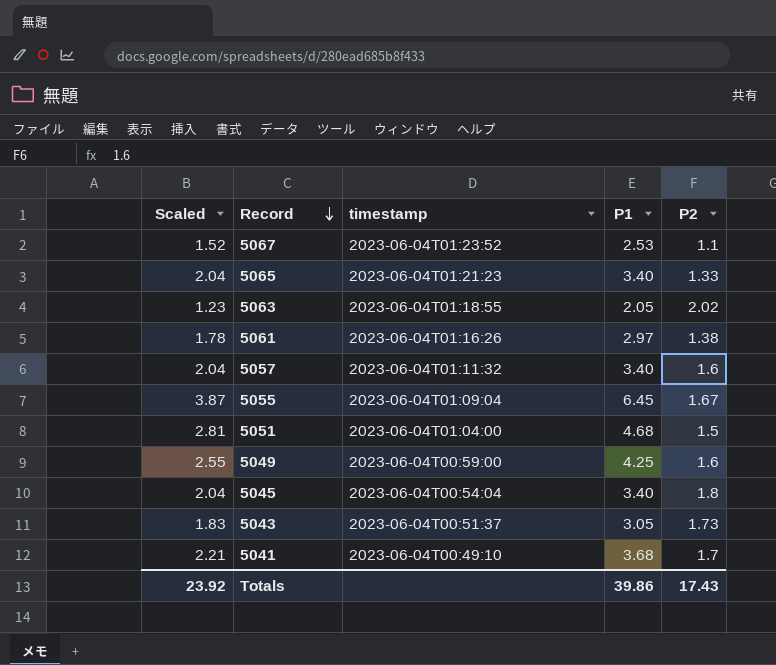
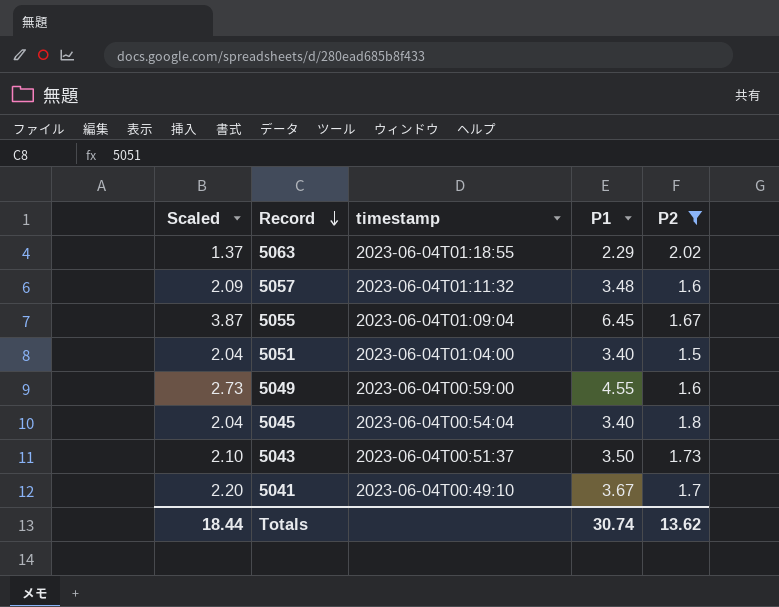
filter: none -> P2 >= 1.5
5063 | Scaled: 1.23 -> 1.37
5063 | P1: 2.05 -> 2.29
5057 | Scaled: 2.04 -> 2.09
5057 | P1: 3.40 -> 3.48
5051 | Scaled: 2.81 -> 2.04
5051 | P1: 4.68 -> 3.40
5049 | Scaled: 2.55 -> 2.73
5049 | P1: 4.25 -> 4.55
5043 | Scaled: 1.83 -> 2.10
5043 | P1: 3.05 -> 3.50
5041 | Scaled: 2.21 -> 2.20
5041 | P1: 3.68 -> 3.67
Totals | Scaled: 23.92 -> 18.44
Totals | P1: 39.86 -> 30.74
Totals | P2: 17.43 -> 13.62

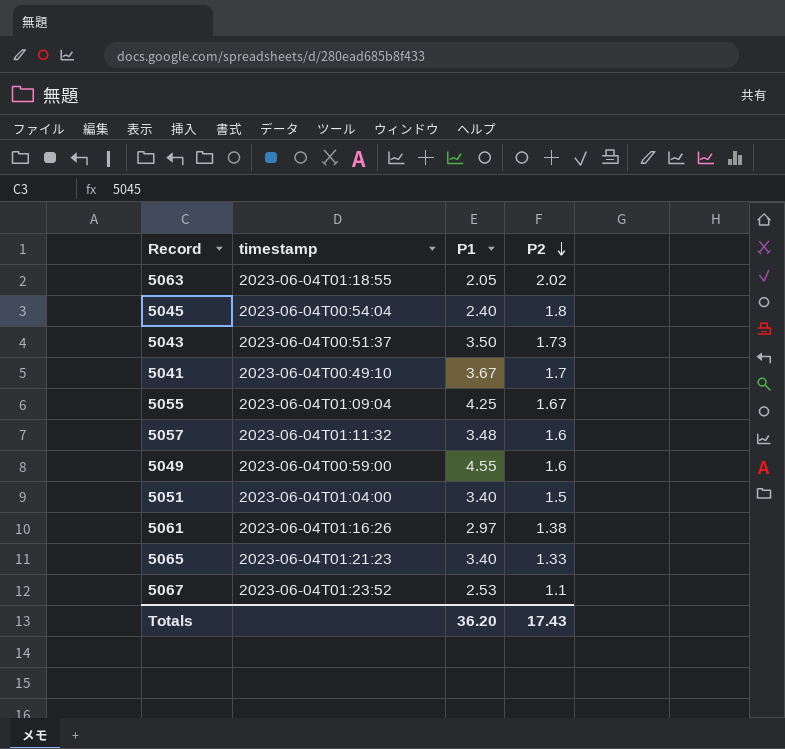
filter: P2 >= 1.5 -> none
row order: Record descending -> P2 descending
column Scaled | formula: [P1] * 0.6 -> none
5063 | P1: 2.29 -> 2.05
5045 | P1: 3.40 -> 2.40
5055 | P1: 6.45 -> 4.25
Totals | P1: 30.74 -> 36.20
Totals | P2: 13.62 -> 17.43

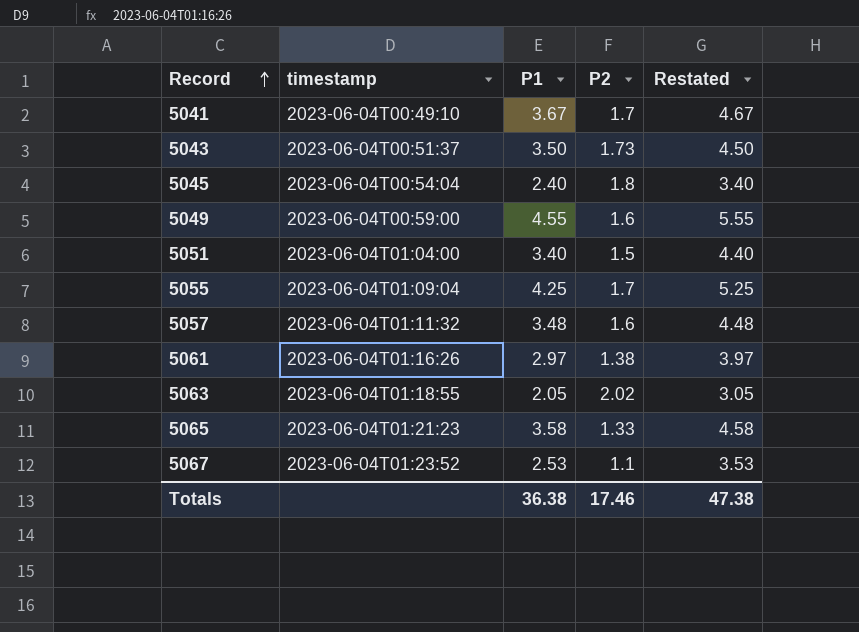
row order: P2 descending -> Record ascending
column Restated | formula: none -> [P1] + 1
5055 | P2: 1.67 -> 1.7
5065 | P1: 3.40 -> 3.58
Totals | P1: 36.20 -> 36.38
Totals | P2: 17.43 -> 17.46

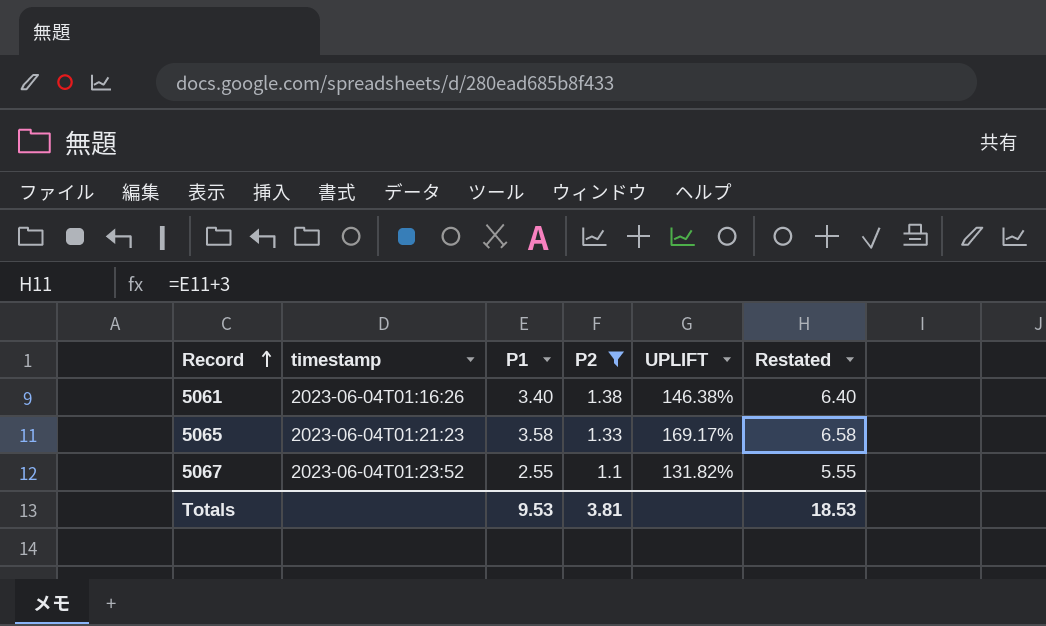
filter: none -> P2 <= 1.38
column UPLIFT | formula: none -> ([P1] - [P2]) / [P2]
column Restated | formula: [P1] + 1 -> [P1] + 3
5061 | P1: 2.97 -> 3.40
5067 | P1: 2.53 -> 2.55
Totals | P1: 36.38 -> 9.53
Totals | P2: 17.46 -> 3.81
Totals | Restated: 47.38 -> 18.53

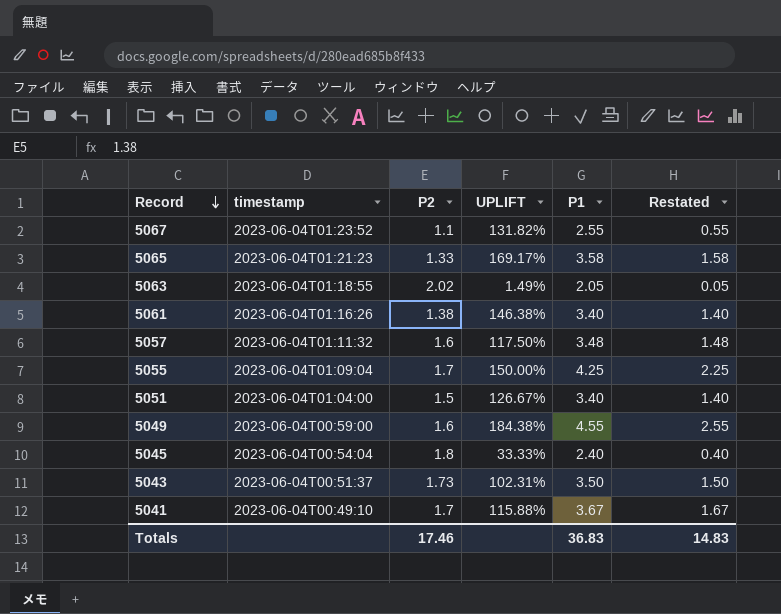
filter: P2 <= 1.38 -> none
row order: Record ascending -> Record descending
column P1 | position: 3 -> 5
column Restated | formula: [P1] + 3 -> [P1] - 2
Totals | P2: 3.81 -> 17.46
Totals | P1: 9.53 -> 36.83
Totals | Restated: 18.53 -> 14.83

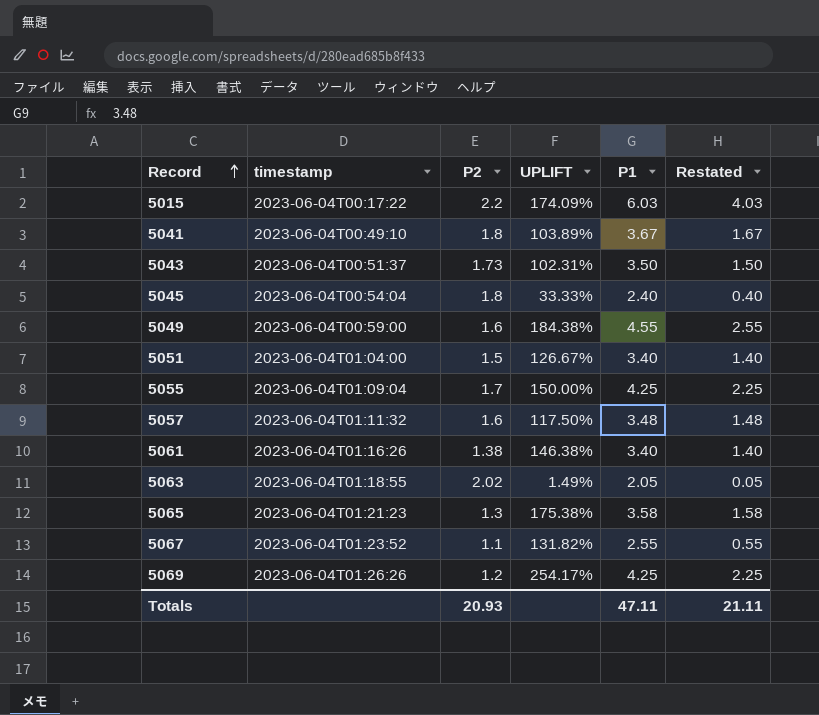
row order: Record descending -> Record ascending
row 5015: none -> 2023-06-04T00:17:22 | 2.2 | 174.09% | 6.03 | 4.03
5041 | P2: 1.7 -> 1.8
5041 | UPLIFT: 115.88% -> 103.89%
5065 | P2: 1.33 -> 1.3
5065 | UPLIFT: 169.17% -> 175.38%
row 5069: none -> 2023-06-04T01:26:26 | 1.2 | 254.17% | 4.25 | 2.25
Totals | P2: 17.46 -> 20.93
Totals | P1: 36.83 -> 47.11
Totals | Restated: 14.83 -> 21.11

